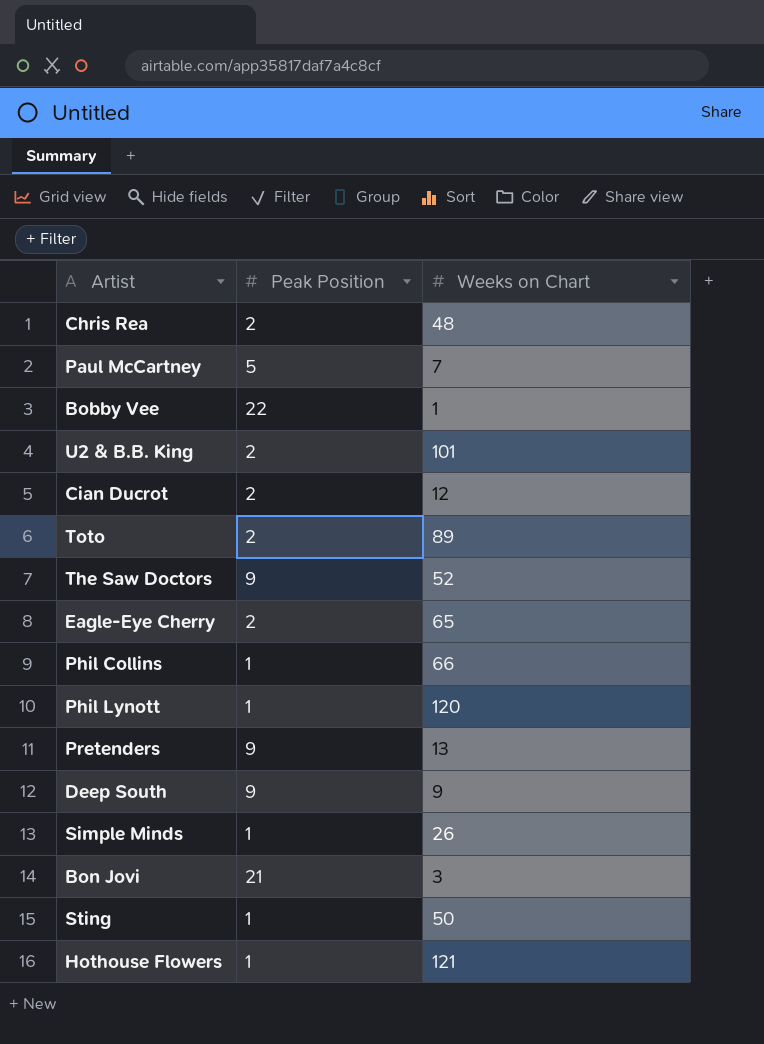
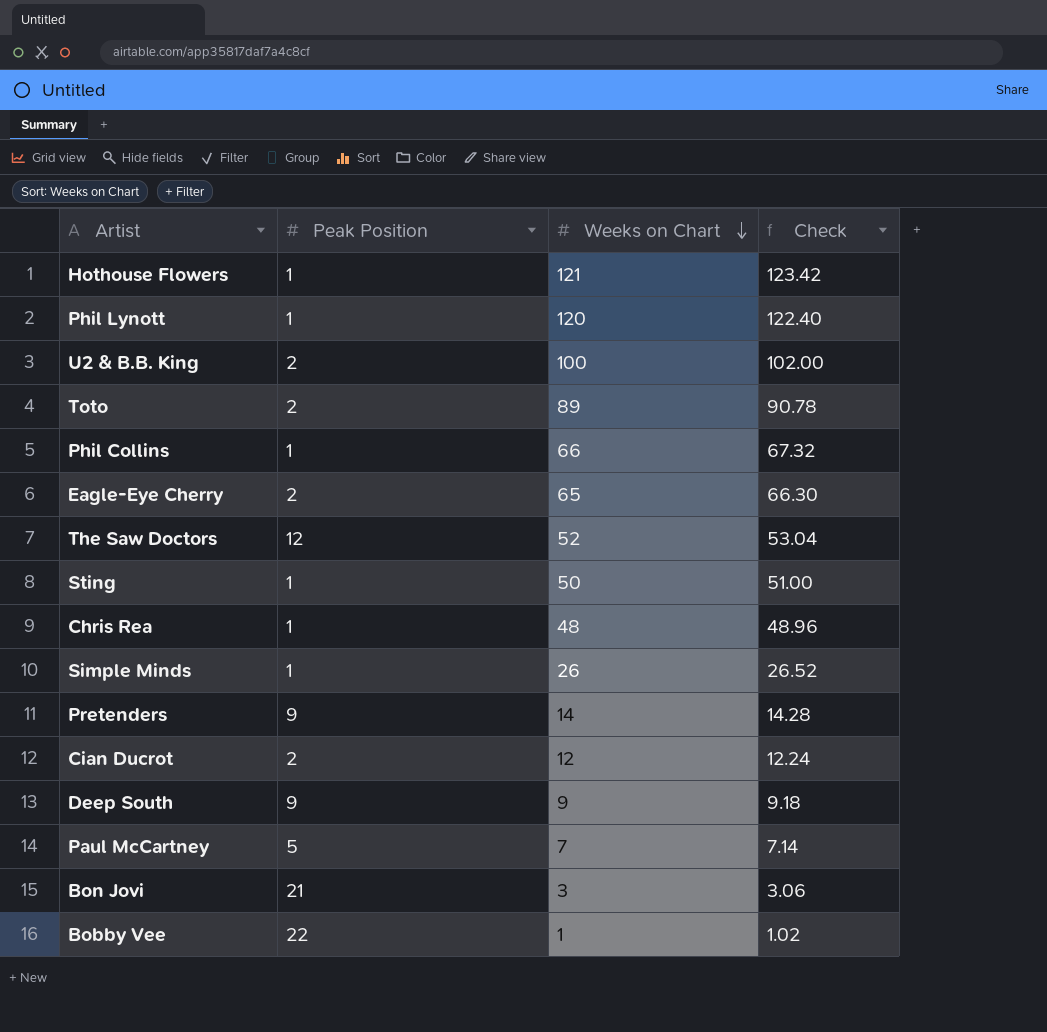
row order: none -> Weeks on Chart descending
column Check | formula: none -> [Weeks on Chart] * 1.02
U2 & B.B. King | Weeks on Chart: 101 -> 100
The Saw Doctors | Peak Position: 9 -> 12
Chris Rea | Peak Position: 2 -> 1
Pretenders | Weeks on Chart: 13 -> 14

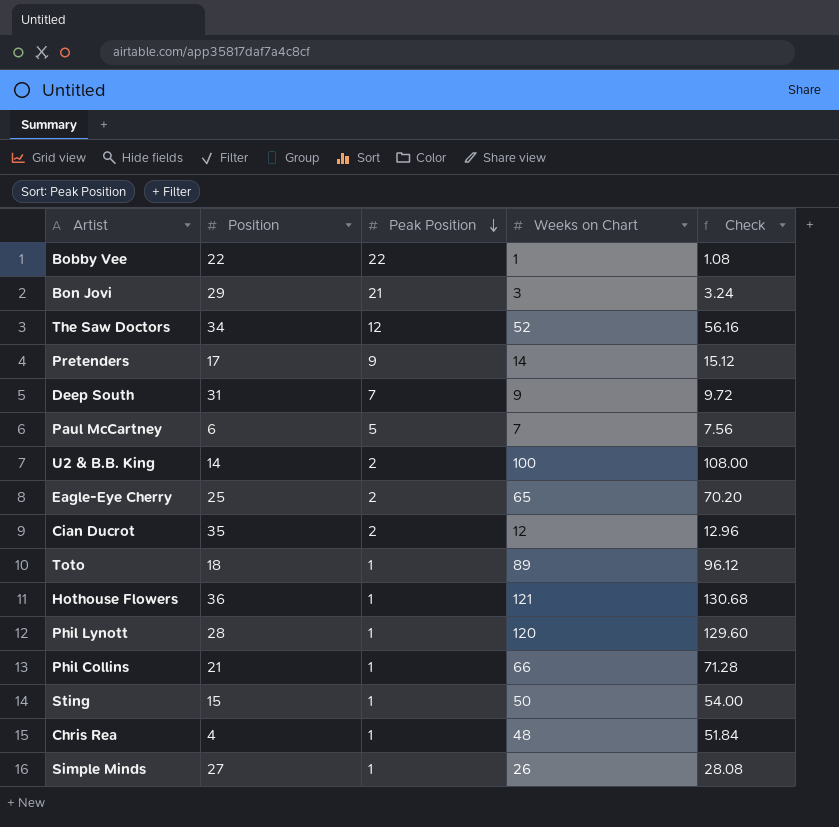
row order: Weeks on Chart descending -> Peak Position descending
column Position | position: none -> 2
column Check | formula: [Weeks on Chart] * 1.02 -> [Weeks on Chart] * 1.08
Deep South | Peak Position: 9 -> 7
Toto | Peak Position: 2 -> 1

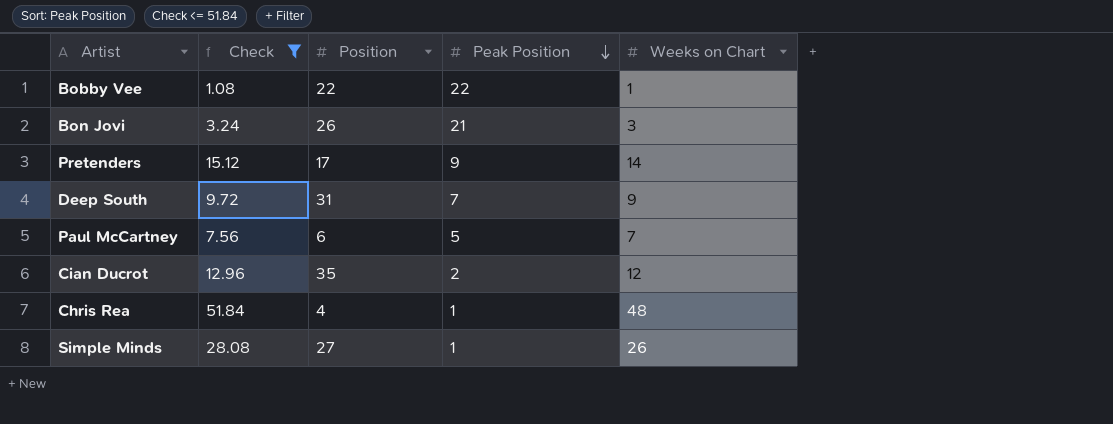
filter: none -> Check <= 51.84
column Check | position: 5 -> 2
Bon Jovi | Position: 29 -> 26

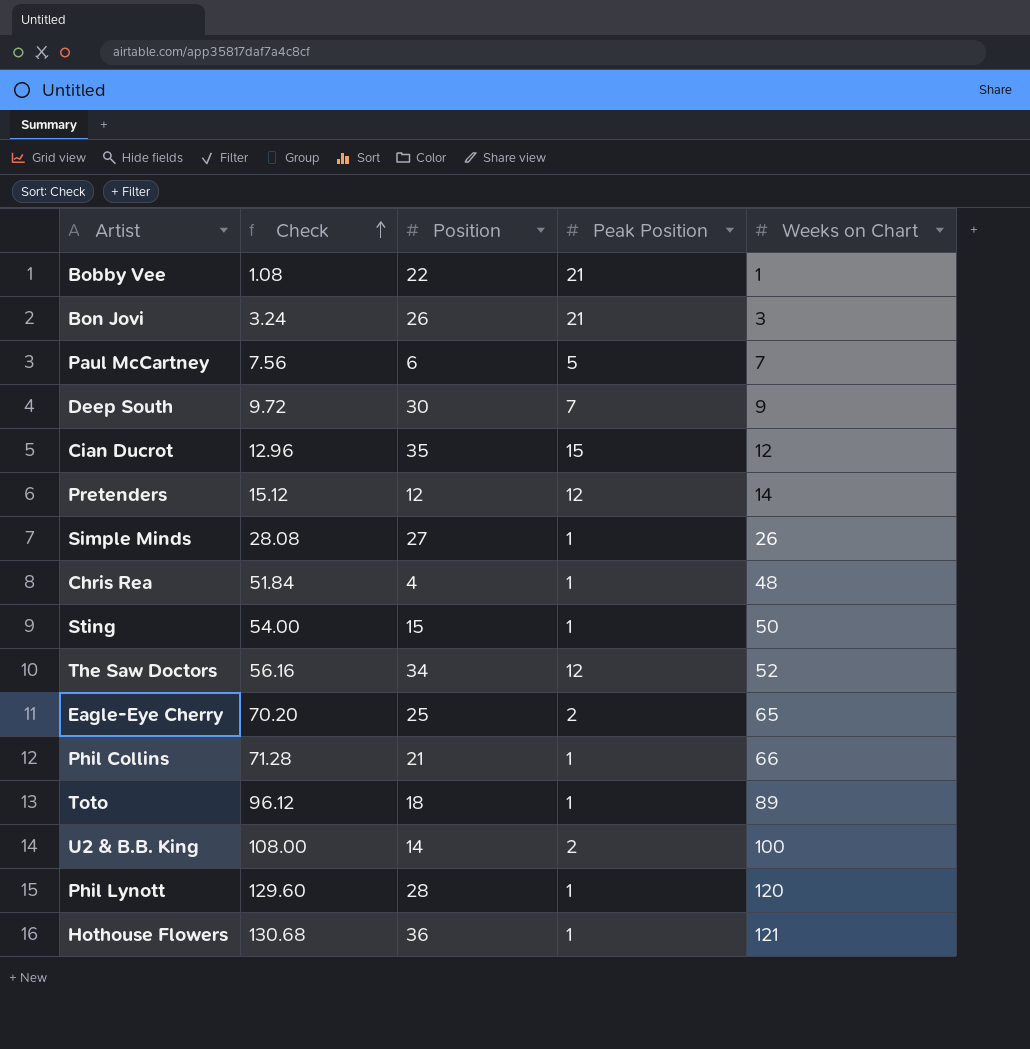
filter: Check <= 51.84 -> none
row order: Peak Position descending -> Check ascending
Bobby Vee | Peak Position: 22 -> 21
Deep South | Position: 31 -> 30
Cian Ducrot | Peak Position: 2 -> 15
Pretenders | Position: 17 -> 12
Pretenders | Peak Position: 9 -> 12

